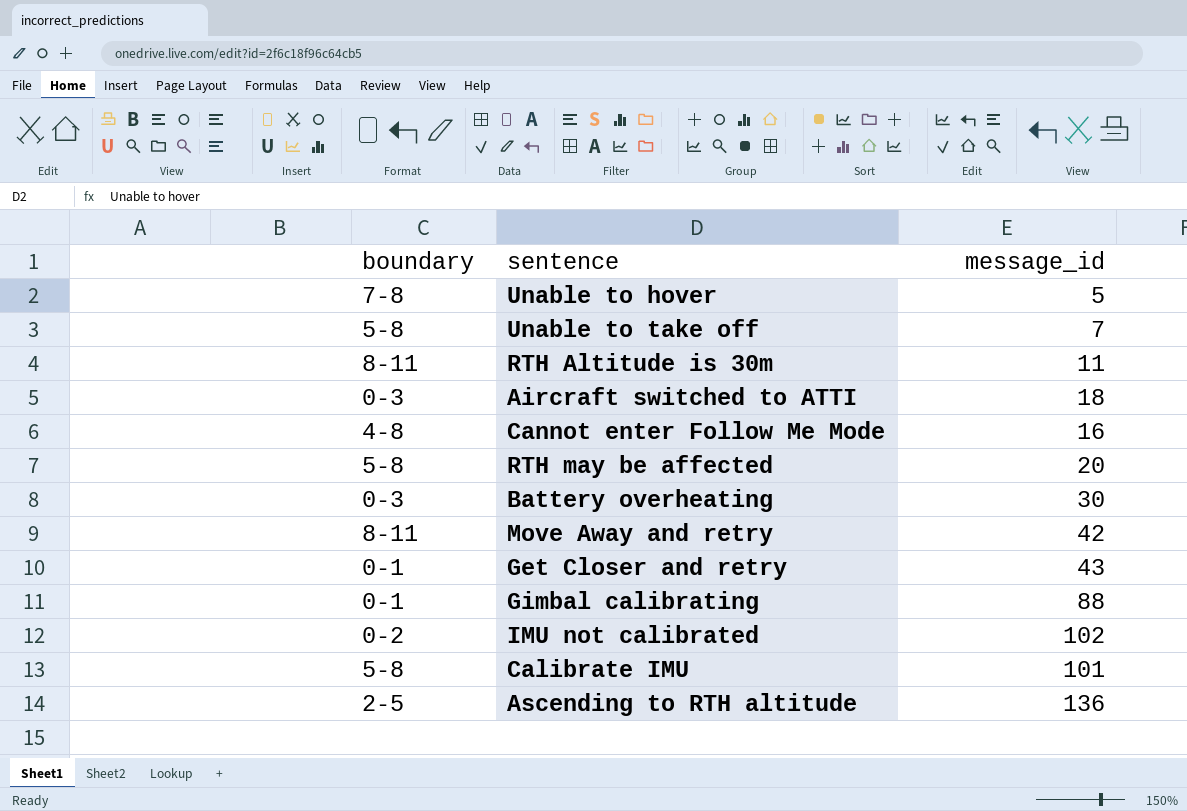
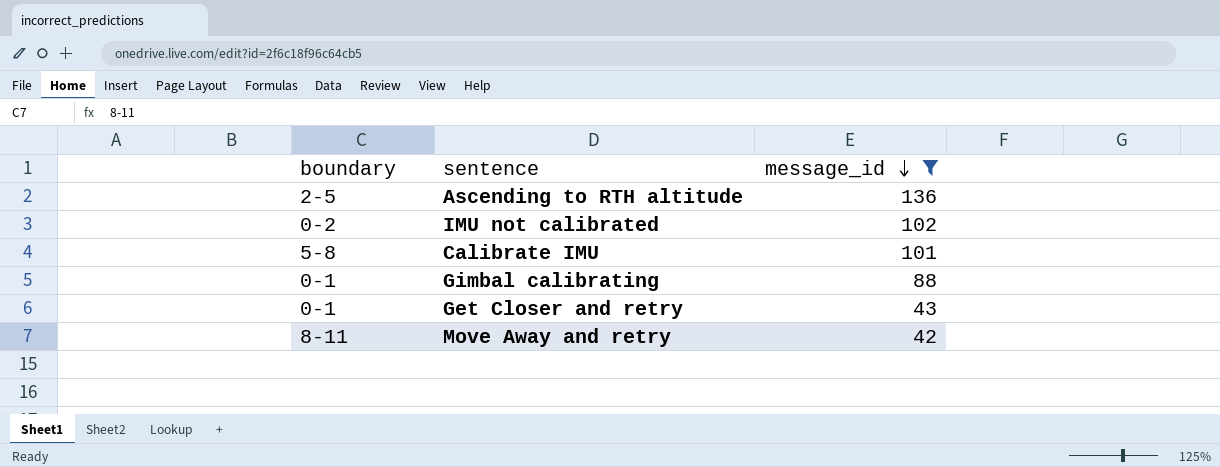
filter: none -> message_id >= 42
row order: none -> message_id descending

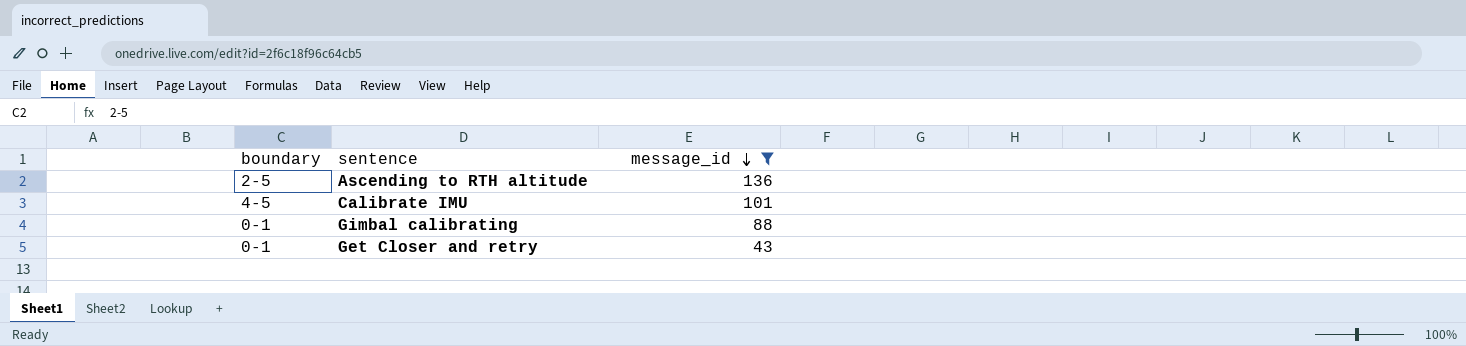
row IMU not calibrated: 0-2 | 102 -> none
row Move Away and retry: 8-11 | 42 -> none
Calibrate IMU | boundary: 5-8 -> 4-5

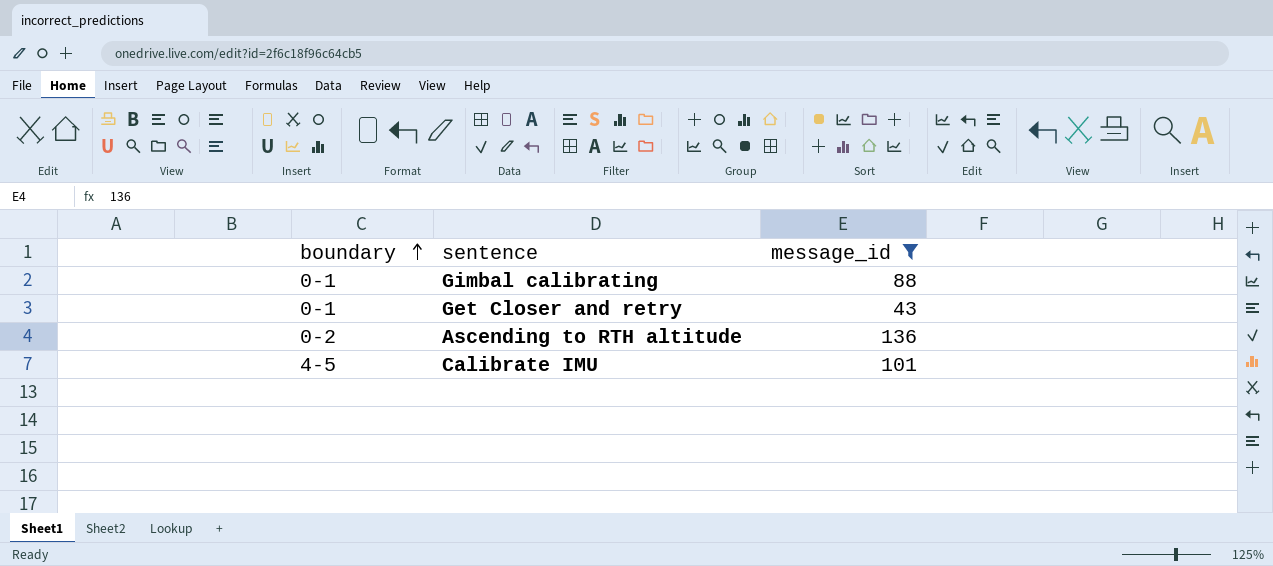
row order: message_id descending -> boundary ascending
Ascending to RTH altitude | boundary: 2-5 -> 0-2

